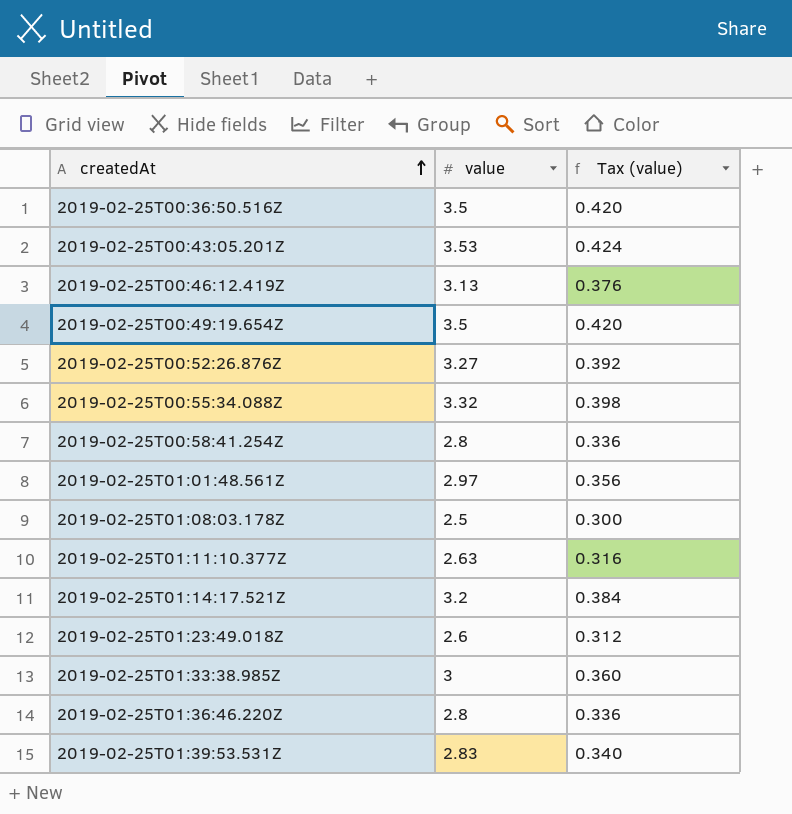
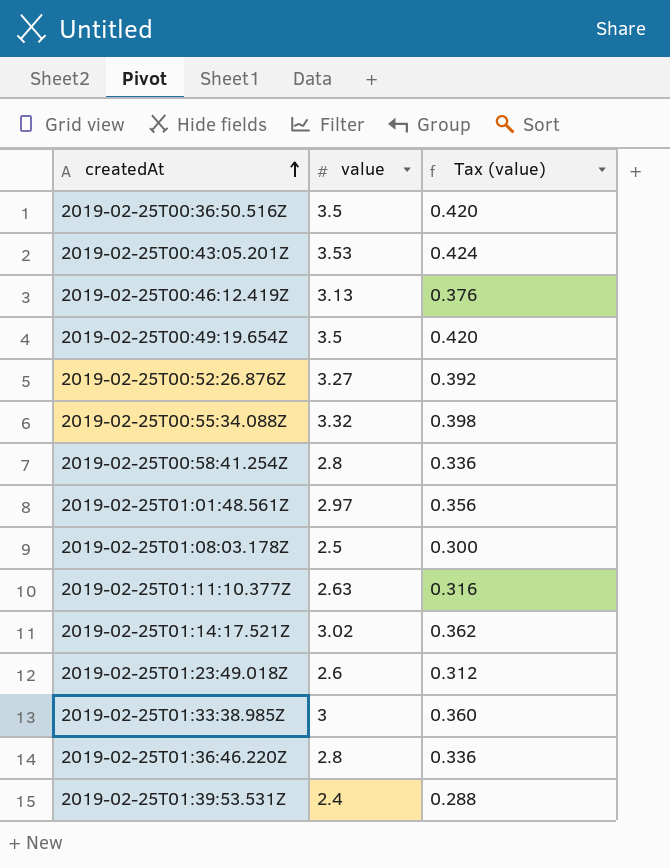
2019-02-25T01:14:17.521Z | value: 3.2 -> 3.02
2019-02-25T01:14:17.521Z | Tax (value): 0.384 -> 0.362
2019-02-25T01:39:53.531Z | value: 2.83 -> 2.4
2019-02-25T01:39:53.531Z | Tax (value): 0.340 -> 0.288

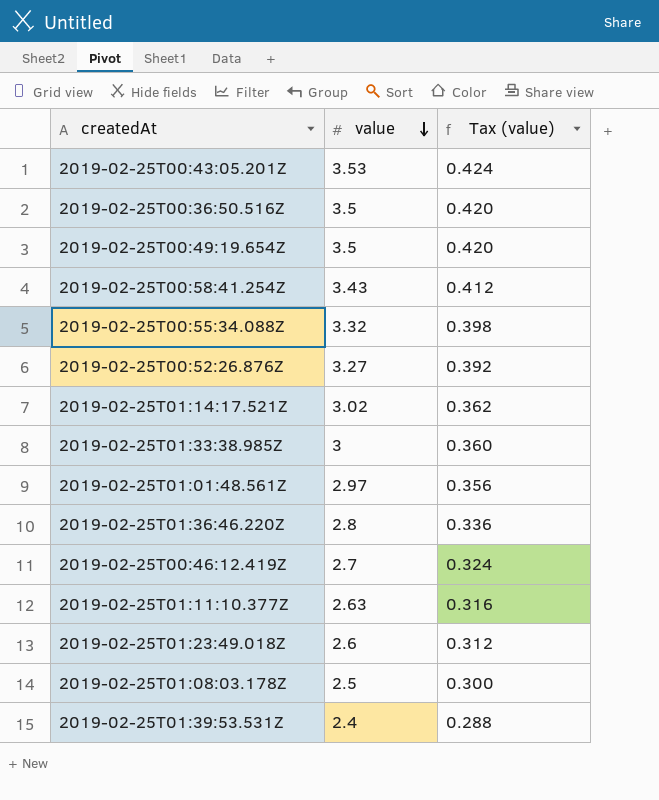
row order: createdAt ascending -> value descending
2019-02-25T00:58:41.254Z | value: 2.8 -> 3.43
2019-02-25T00:58:41.254Z | Tax (value): 0.336 -> 0.412
2019-02-25T00:46:12.419Z | value: 3.13 -> 2.7
2019-02-25T00:46:12.419Z | Tax (value): 0.376 -> 0.324

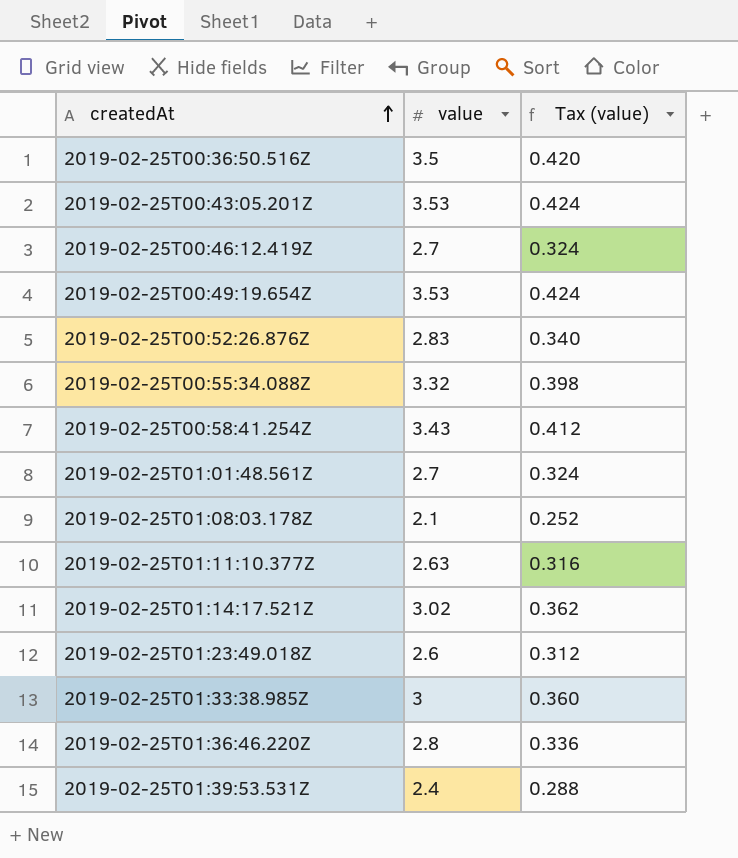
row order: value descending -> createdAt ascending
2019-02-25T00:49:19.654Z | value: 3.5 -> 3.53
2019-02-25T00:49:19.654Z | Tax (value): 0.420 -> 0.424
2019-02-25T00:52:26.876Z | value: 3.27 -> 2.83
2019-02-25T00:52:26.876Z | Tax (value): 0.392 -> 0.340
2019-02-25T01:01:48.561Z | value: 2.97 -> 2.7
2019-02-25T01:01:48.561Z | Tax (value): 0.356 -> 0.324
2019-02-25T01:08:03.178Z | value: 2.5 -> 2.1
2019-02-25T01:08:03.178Z | Tax (value): 0.300 -> 0.252

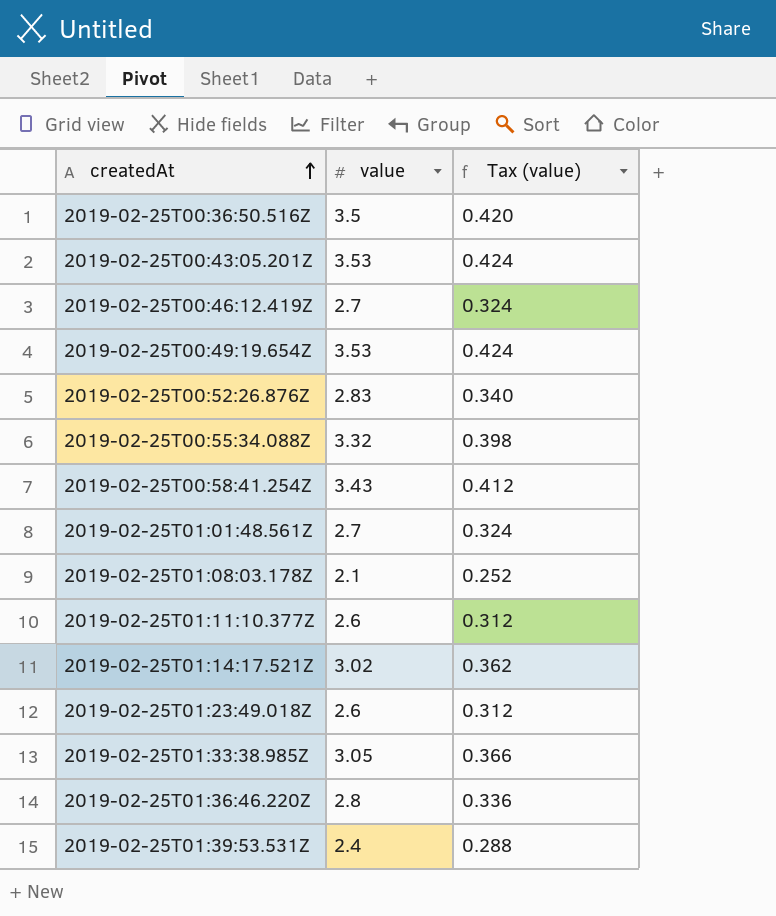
2019-02-25T01:11:10.377Z | value: 2.63 -> 2.6
2019-02-25T01:11:10.377Z | Tax (value): 0.316 -> 0.312
2019-02-25T01:33:38.985Z | value: 3 -> 3.05
2019-02-25T01:33:38.985Z | Tax (value): 0.360 -> 0.366

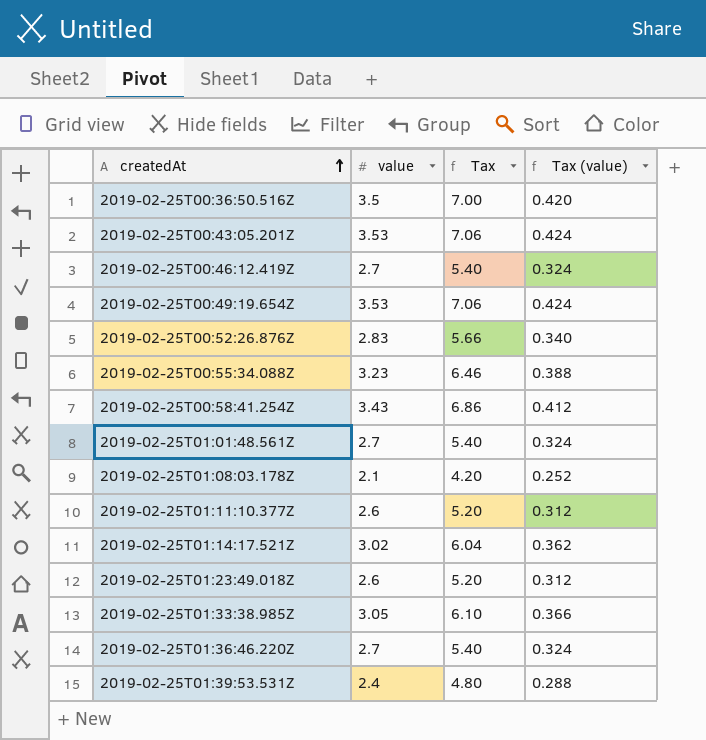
column Tax | formula: none -> [value] * 2
2019-02-25T00:55:34.088Z | value: 3.32 -> 3.23
2019-02-25T00:55:34.088Z | Tax (value): 0.398 -> 0.388
2019-02-25T01:36:46.220Z | value: 2.8 -> 2.7
2019-02-25T01:36:46.220Z | Tax (value): 0.336 -> 0.324

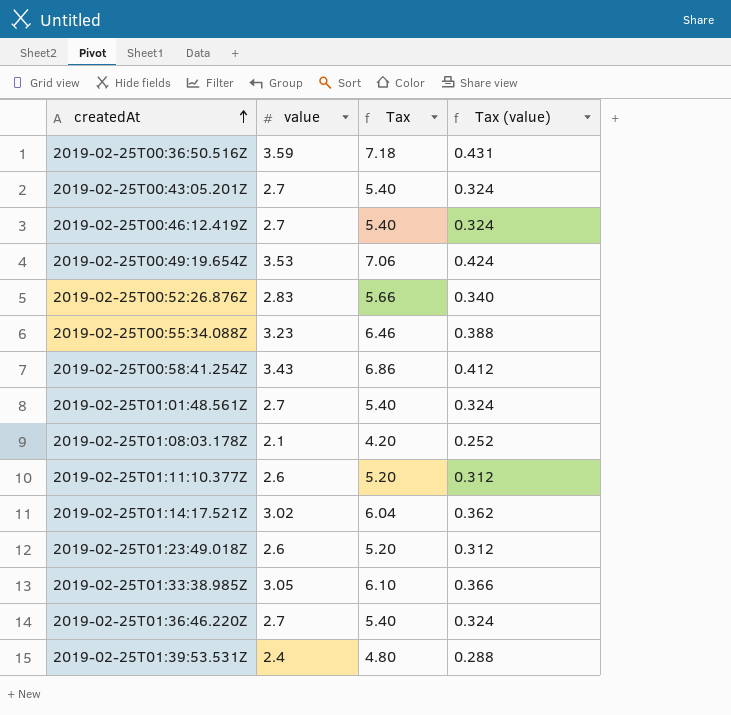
2019-02-25T00:36:50.516Z | value: 3.5 -> 3.59
2019-02-25T00:36:50.516Z | Tax: 7.00 -> 7.18
2019-02-25T00:36:50.516Z | Tax (value): 0.420 -> 0.431
2019-02-25T00:43:05.201Z | value: 3.53 -> 2.7
2019-02-25T00:43:05.201Z | Tax: 7.06 -> 5.40
2019-02-25T00:43:05.201Z | Tax (value): 0.424 -> 0.324

